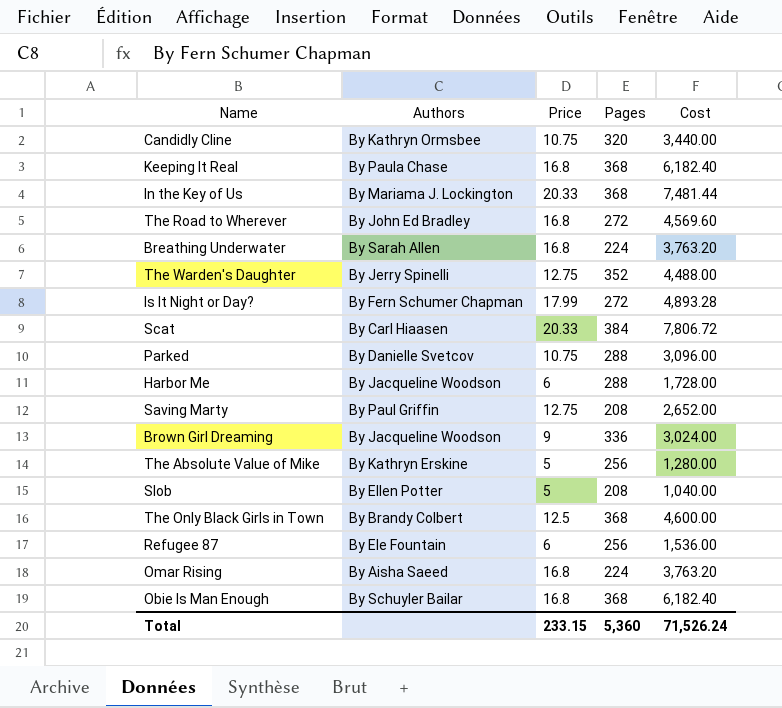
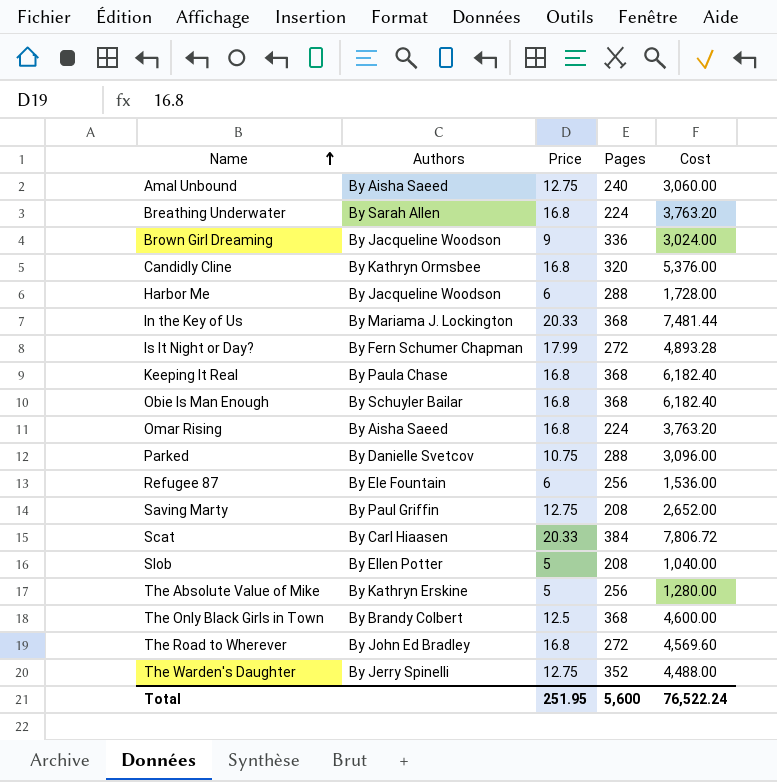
row order: none -> Name ascending
row Amal Unbound: none -> By Aisha Saeed | 12.75 | 240 | 3,060.00
Candidly Cline | Price: 10.75 -> 16.8
Candidly Cline | Cost: 3,440.00 -> 5,376.00
Total | Price: 233.15 -> 251.95
Total | Pages: 5,360 -> 5,600
Total | Cost: 71,526.24 -> 76,522.24

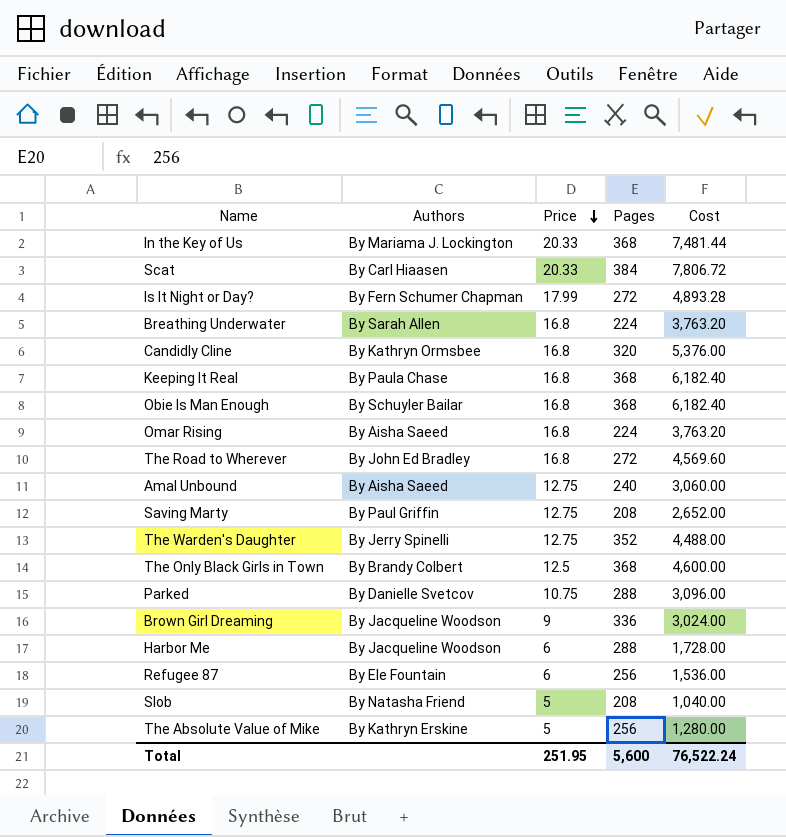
row order: Name ascending -> Price descending
Slob | Authors: By Ellen Potter -> By Natasha Friend

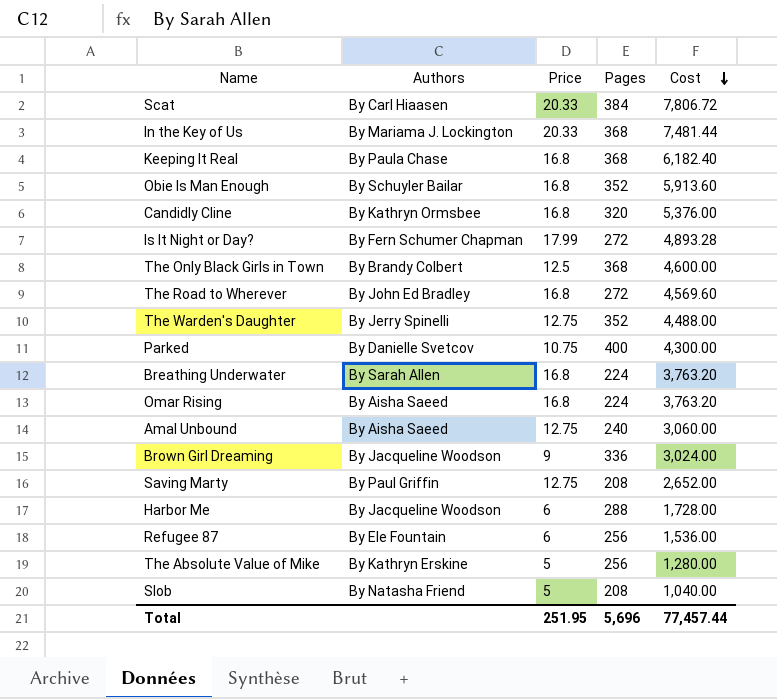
row order: Price descending -> Cost descending
Obie Is Man Enough | Pages: 368 -> 352
Obie Is Man Enough | Cost: 6,182.40 -> 5,913.60
Parked | Pages: 288 -> 400
Parked | Cost: 3,096.00 -> 4,300.00
Total | Pages: 5,600 -> 5,696
Total | Cost: 76,522.24 -> 77,457.44

